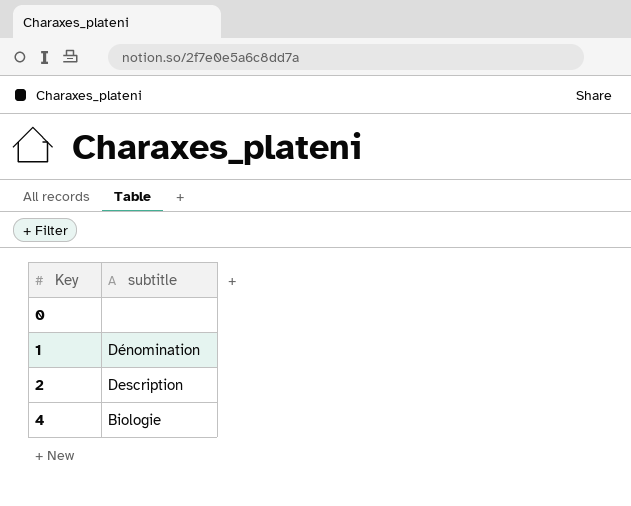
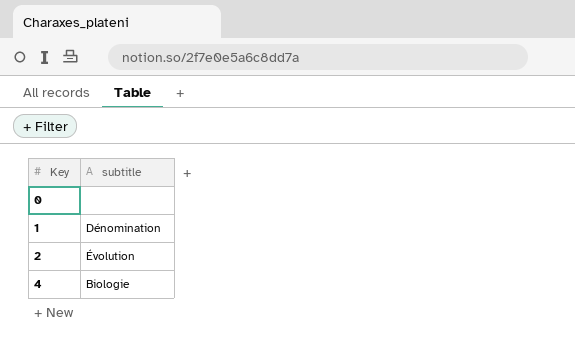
2 | subtitle: Description -> Évolution

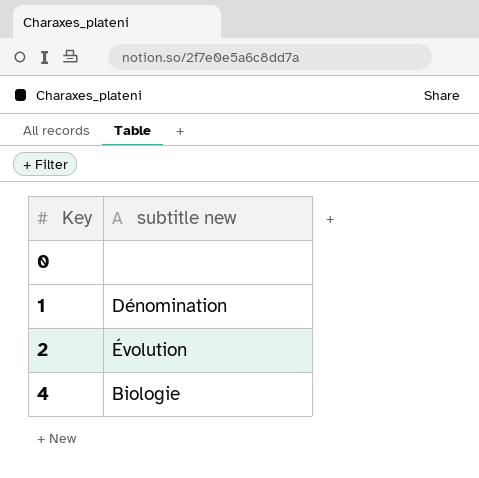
column name: subtitle -> subtitle new

